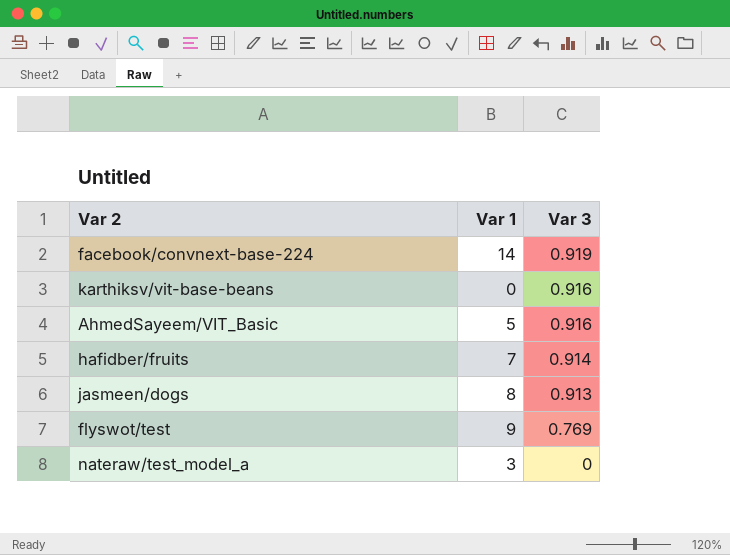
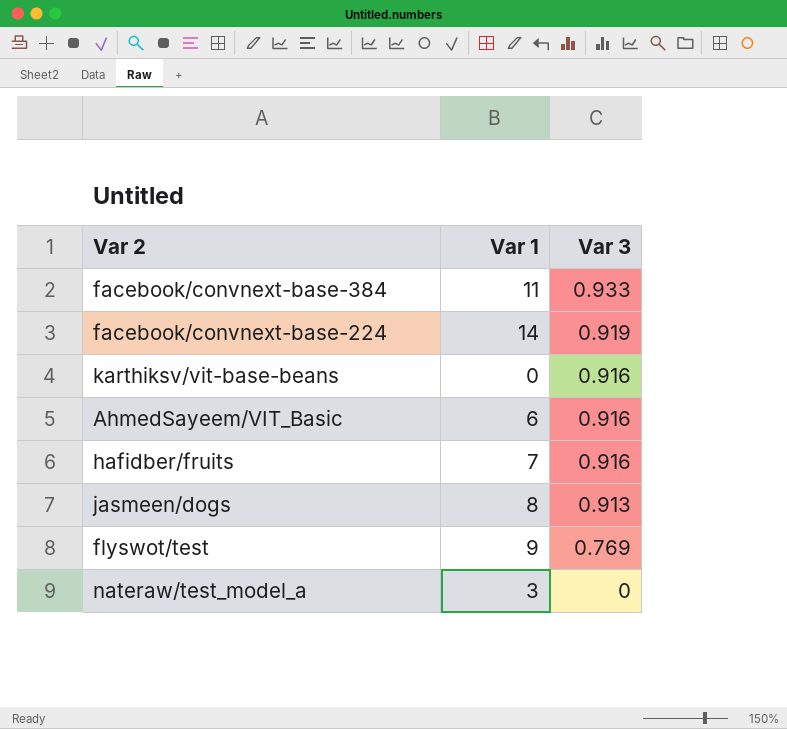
row facebook/convnext-base-384: none -> 11 | 0.933
AhmedSayeem/VIT_Basic | Var 1: 5 -> 6
hafidber/fruits | Var 3: 0.914 -> 0.916

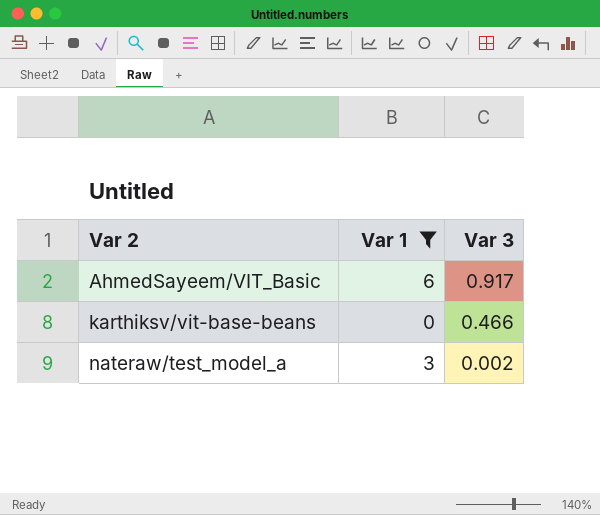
filter: none -> Var 1 <= 6
row order: Var 3 descending -> Var 2 ascending
AhmedSayeem/VIT_Basic | Var 3: 0.916 -> 0.917
karthiksv/vit-base-beans | Var 3: 0.916 -> 0.466
nateraw/test_model_a | Var 3: 0 -> 0.002

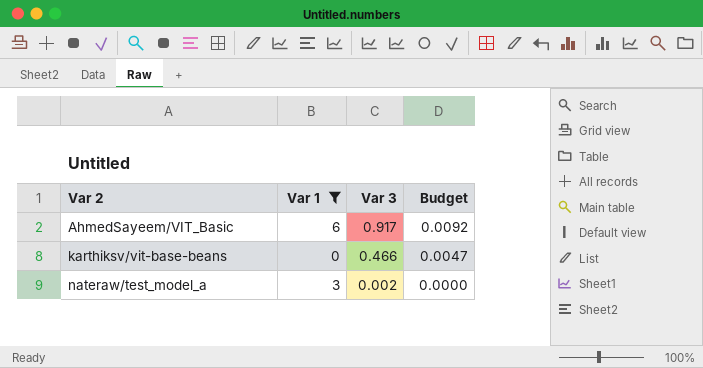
column Budget | formula: none -> [Var 3] * 0.01

